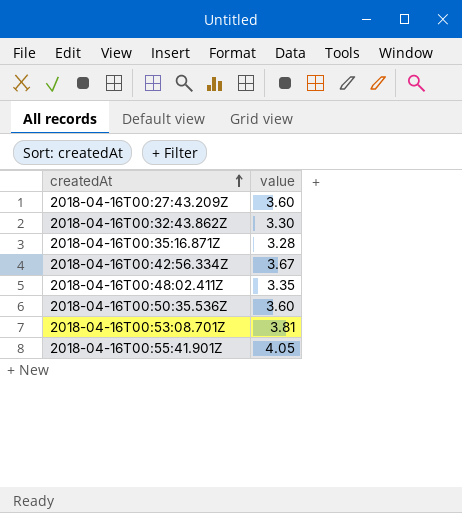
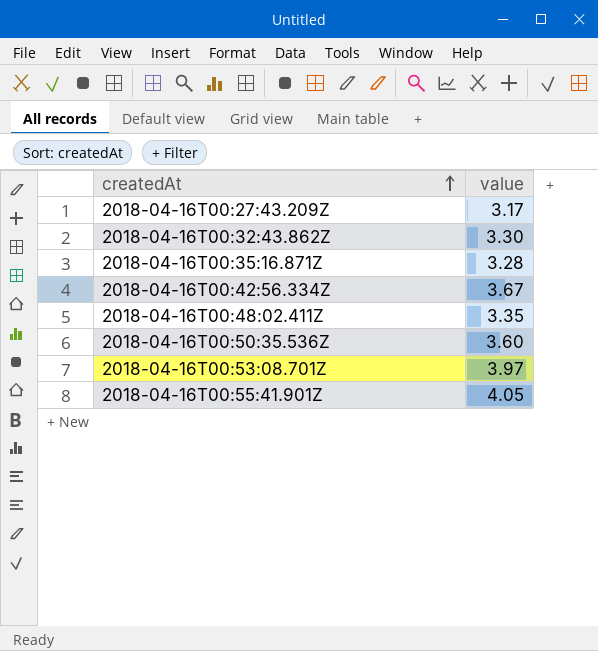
2018-04-16T00:27:43.209Z | value: 3.60 -> 3.17
2018-04-16T00:53:08.701Z | value: 3.81 -> 3.97

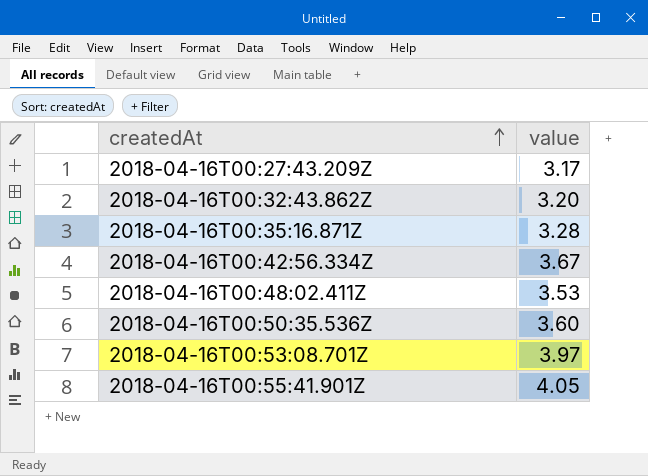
2018-04-16T00:32:43.862Z | value: 3.30 -> 3.20
2018-04-16T00:48:02.411Z | value: 3.35 -> 3.53

